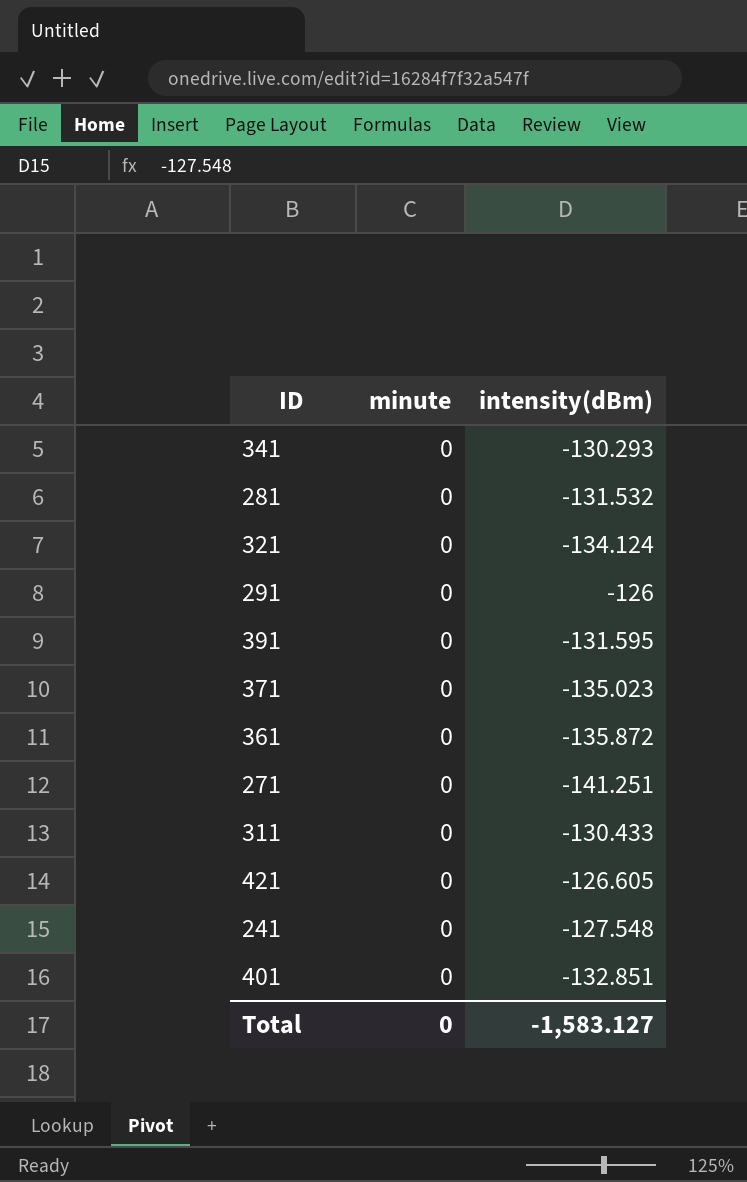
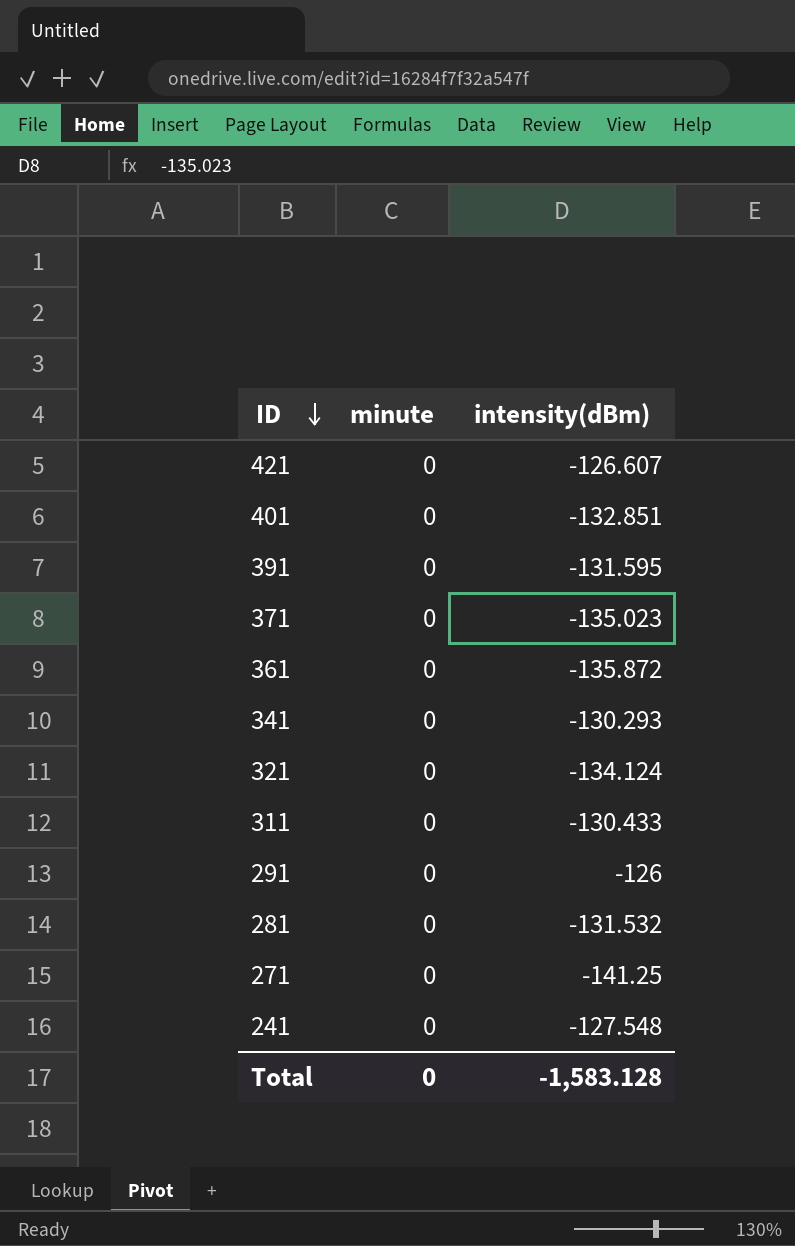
row order: none -> ID descending
421 | intensity(dBm): -126.605 -> -126.607
271 | intensity(dBm): -141.251 -> -141.25
Total | intensity(dBm): -1,583.127 -> -1,583.128

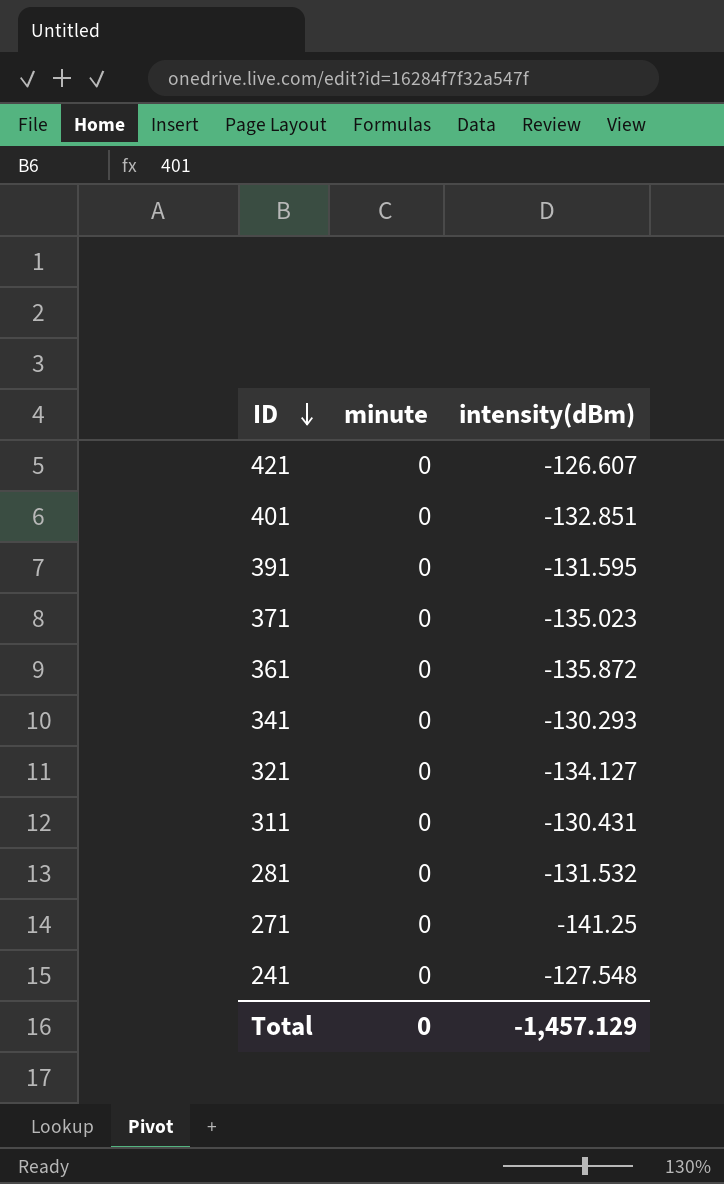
row 291: 0 | -126 -> none
321 | intensity(dBm): -134.124 -> -134.127
311 | intensity(dBm): -130.433 -> -130.431
Total | intensity(dBm): -1,583.128 -> -1,457.129

